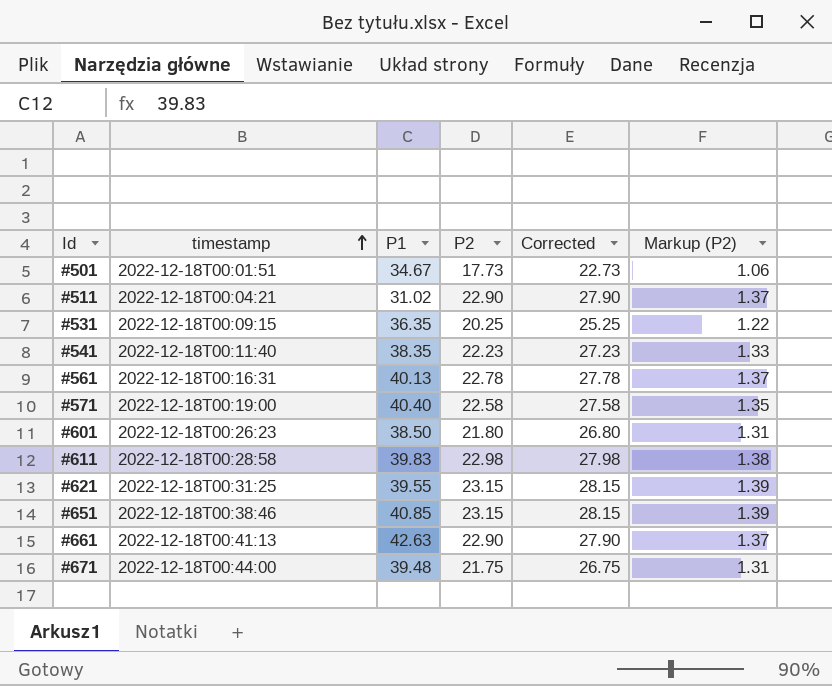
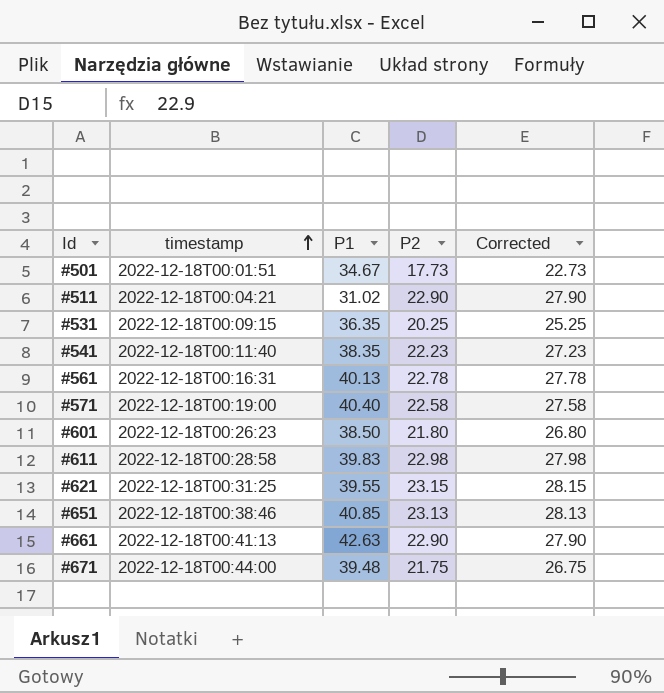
column Markup (P2) | formula: [P2] * 0.06 -> none
#651 | P2: 23.15 -> 23.13
#651 | Corrected: 28.15 -> 28.13

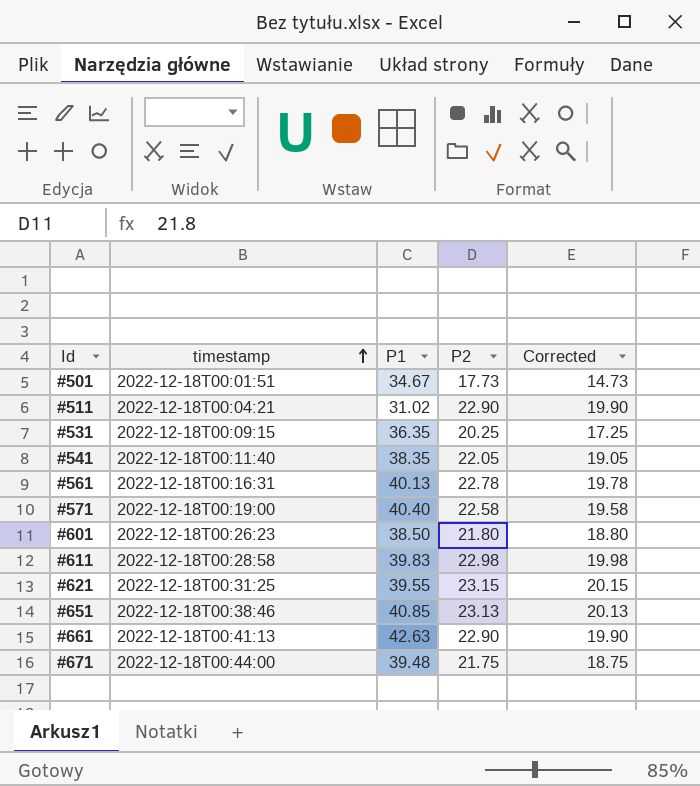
column Corrected | formula: [P2] + 5 -> [P2] - 3
#541 | P2: 22.23 -> 22.05

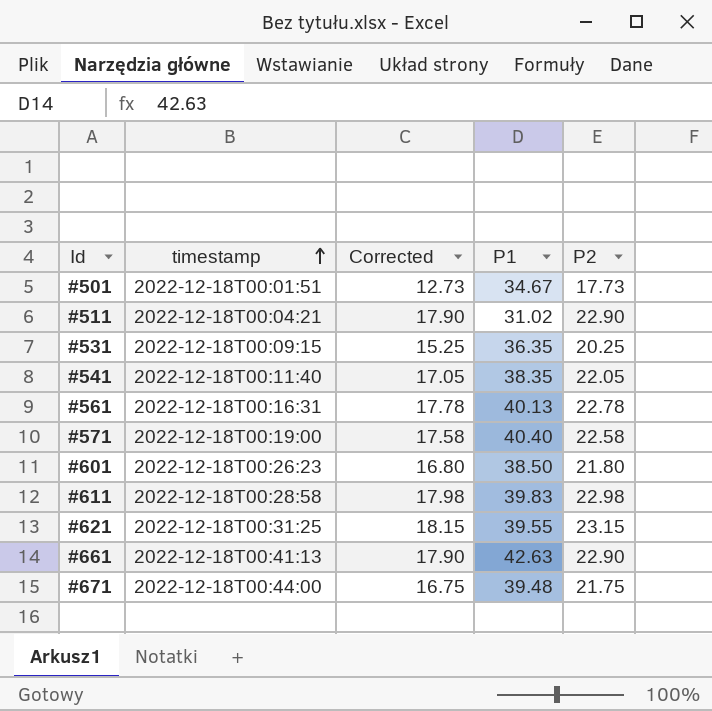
column Corrected | formula: [P2] - 3 -> [P2] - 5
column Corrected | position: 5 -> 3
row #651: 2022-12-18T00:38:46 | 40.85 | 23.13 | 20.13 -> none

